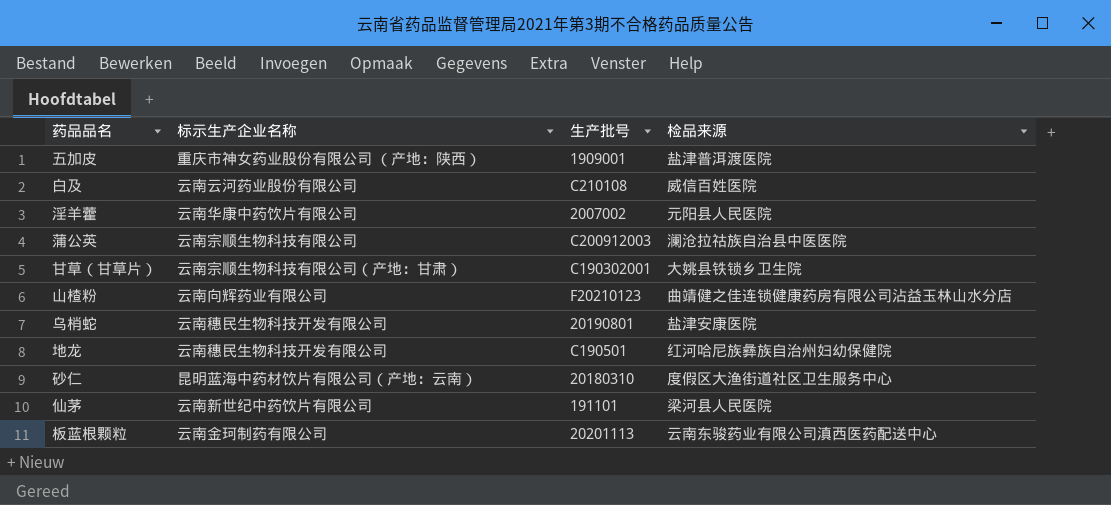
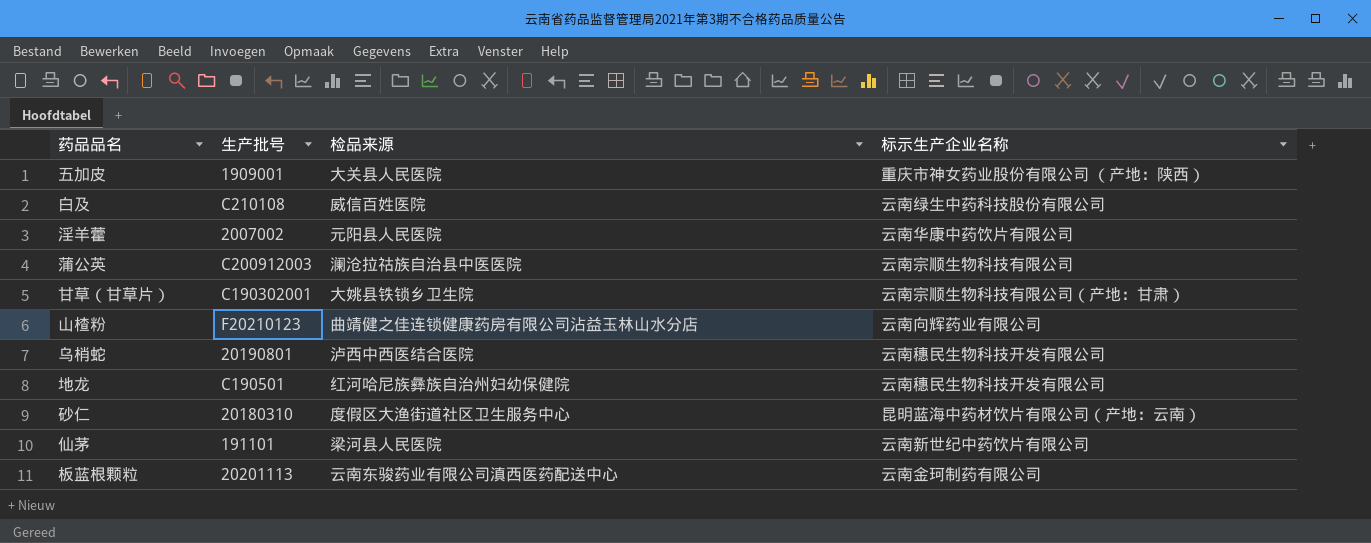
column 标示生产企业名称 | position: 2 -> 4
五加皮 | 检品来源: 盐津普洱渡医院 -> 大关县人民医院
白及 | 标示生产企业名称: 云南云河药业股份有限公司 -> 云南绿生中药科技股份有限公司
乌梢蛇 | 检品来源: 盐津安康医院 -> 泸西中西医结合医院

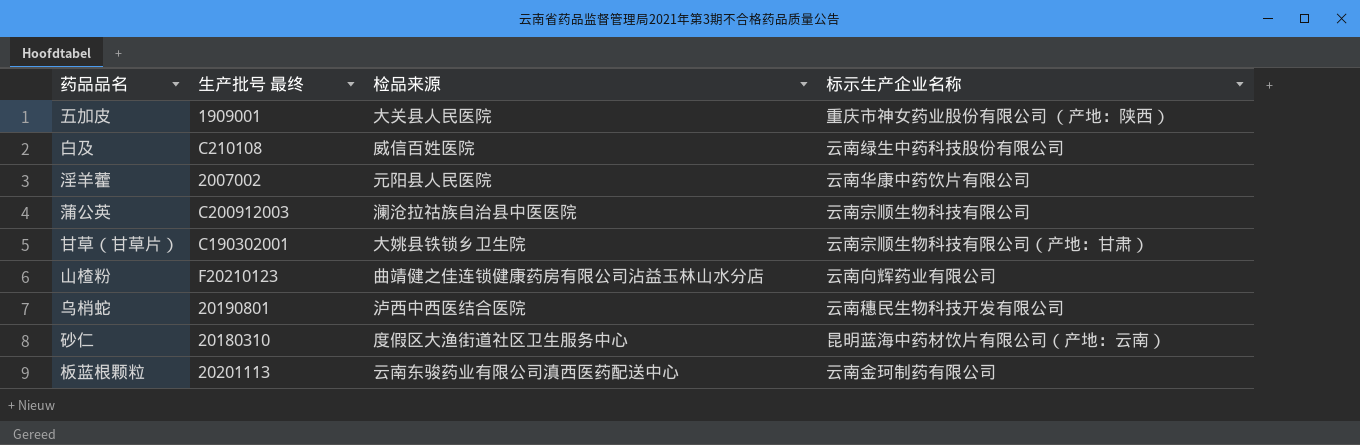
column name: 生产批号 -> 生产批号 最终
row 地龙: C190501 | 红河哈尼族彝族自治州妇幼保健院 | 云南穗民生物科技开发有限公司 -> none
row 仙茅: 191101 | 梁河县人民医院 | 云南新世纪中药饮片有限公司 -> none

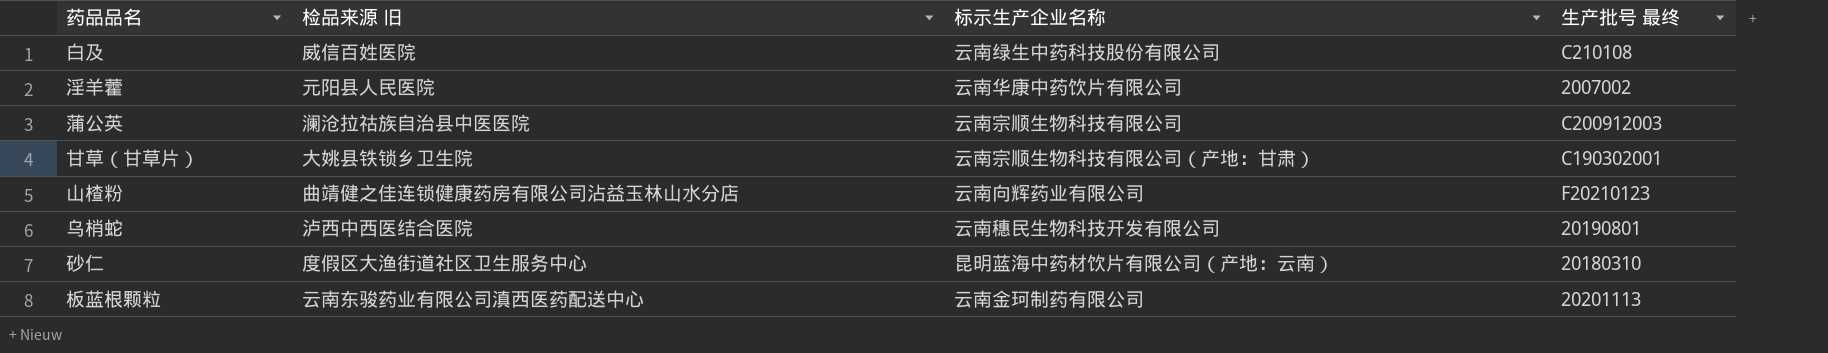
column name: 检品来源 -> 检品来源 旧
column 生产批号 最终 | position: 2 -> 4
row 五加皮: 1909001 | 大关县人民医院 | 重庆市神女药业股份有限公司 （产地：陕西） -> none

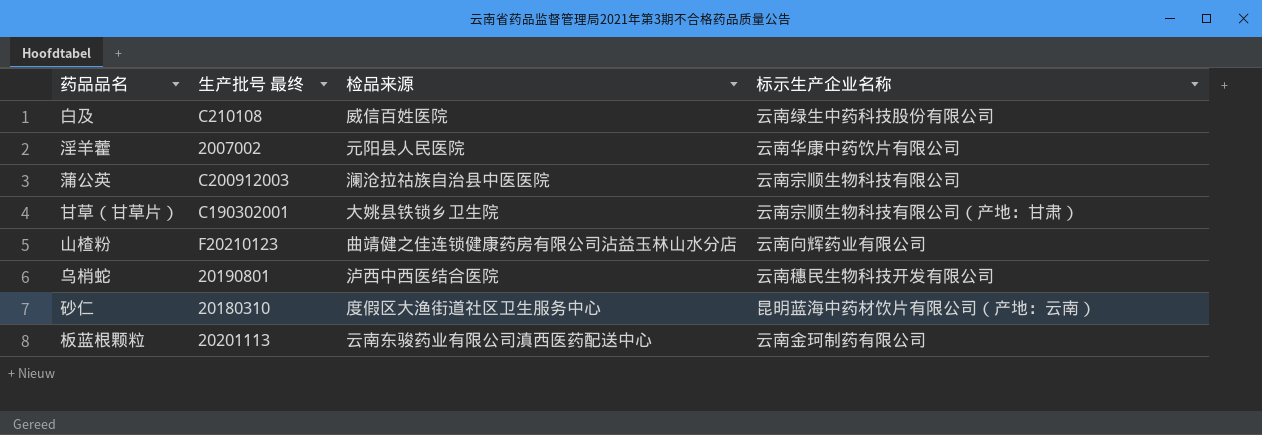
column 生产批号 最终 | position: 4 -> 2
column name: 检品来源 旧 -> 检品来源

